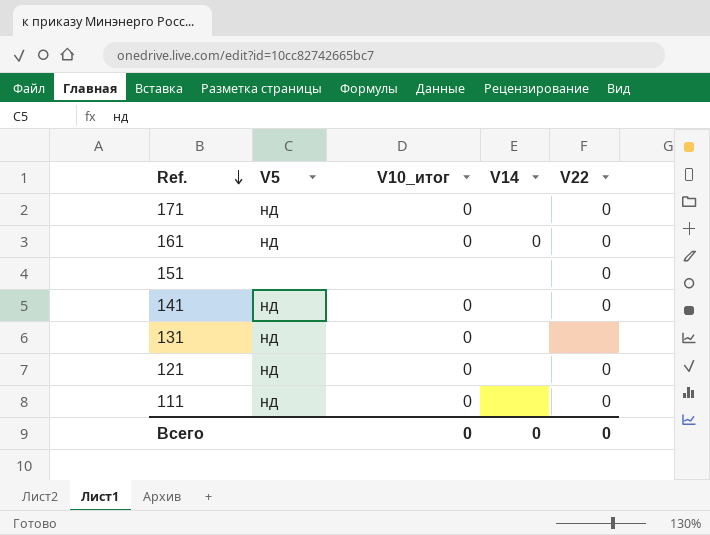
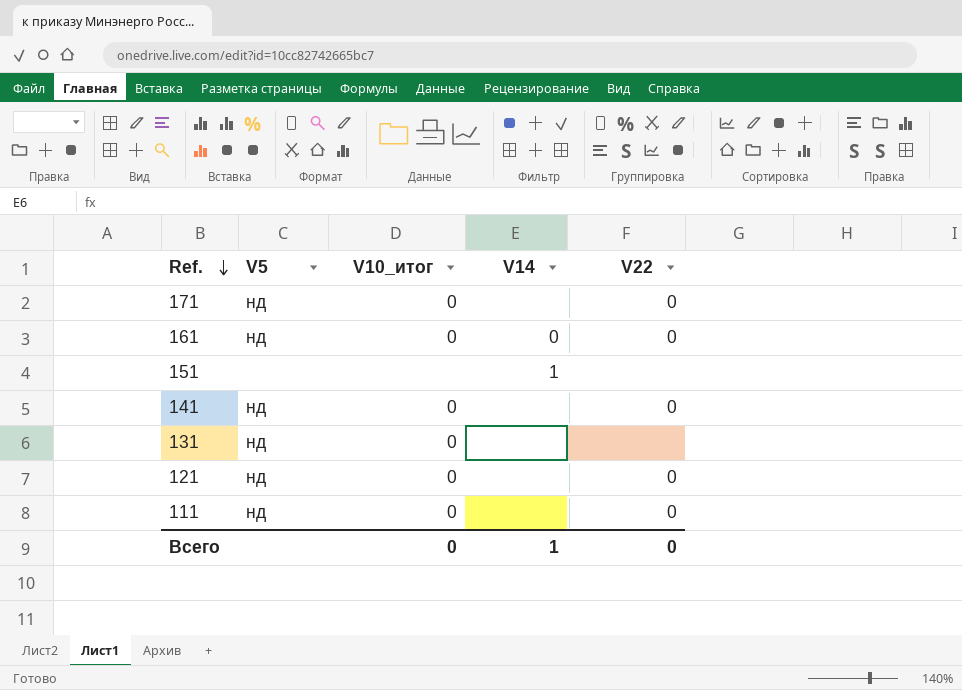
151 | V14: none -> 1
151 | V22: 0 -> none
Всего | V14: 0 -> 1

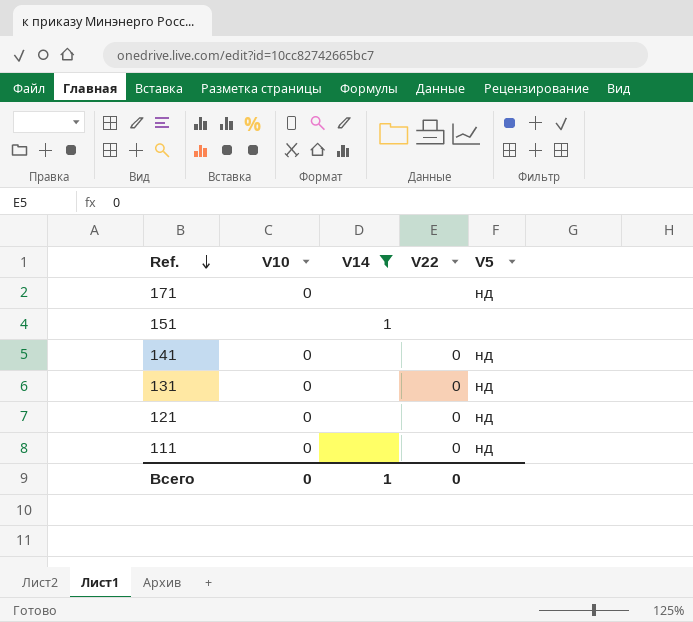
filter: none -> V14 != 0
column name: V10_итог -> V10
column V5 | position: 2 -> 5
171 | V22: 0 -> none
131 | V22: none -> 0

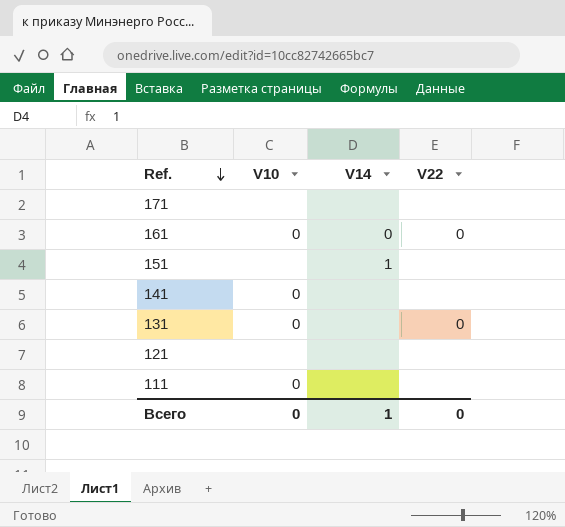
filter: V14 != 0 -> none
column V5 | position: 5 -> none
171 | V10: 0 -> none
141 | V22: 0 -> none
121 | V10: 0 -> none
121 | V22: 0 -> none
111 | V22: 0 -> none

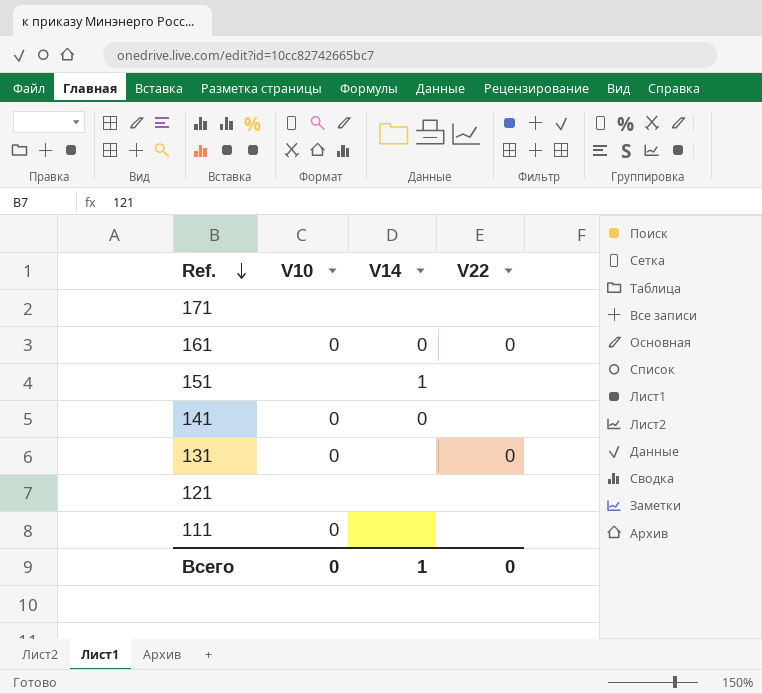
141 | V14: none -> 0

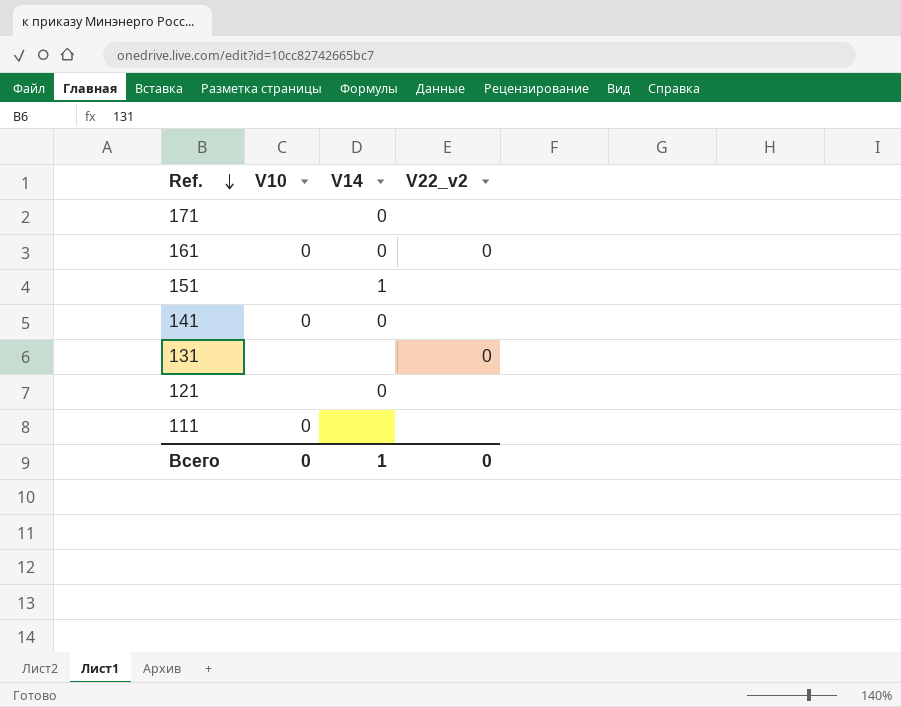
column name: V22 -> V22_v2
171 | V14: none -> 0
131 | V10: 0 -> none
121 | V14: none -> 0

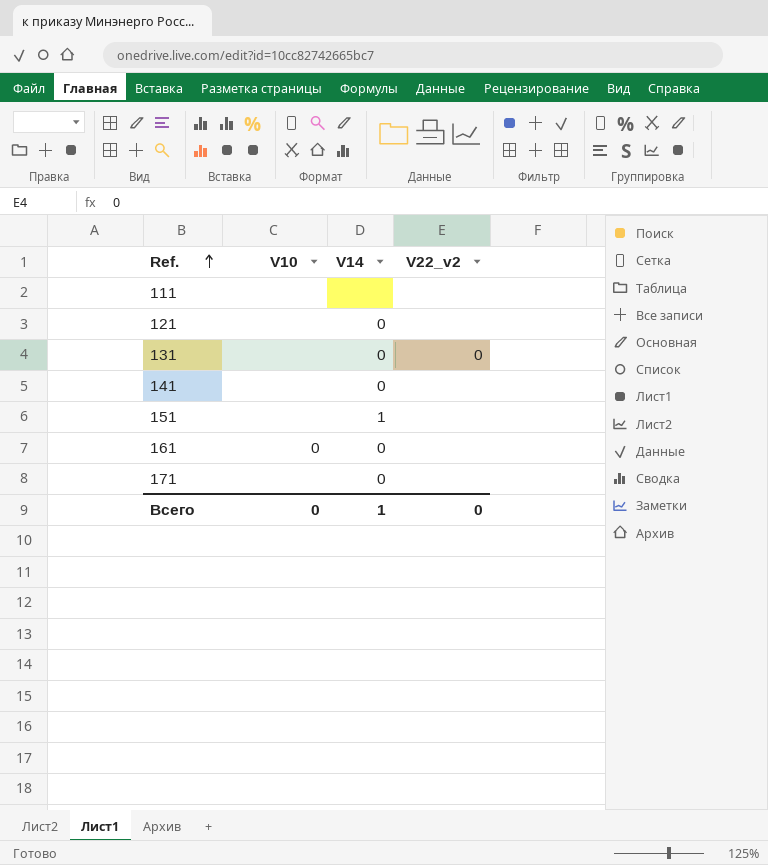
row order: Ref. descending -> Ref. ascending
111 | V10: 0 -> none
131 | V14: none -> 0
141 | V10: 0 -> none
161 | V22_v2: 0 -> none

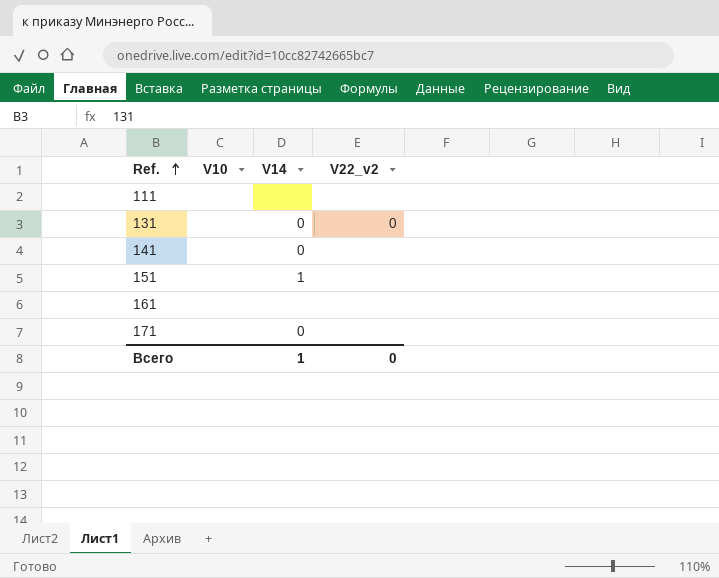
row 121: none | 0 | none -> none
161 | V10: 0 -> none
161 | V14: 0 -> none
Всего | V10: 0 -> none

